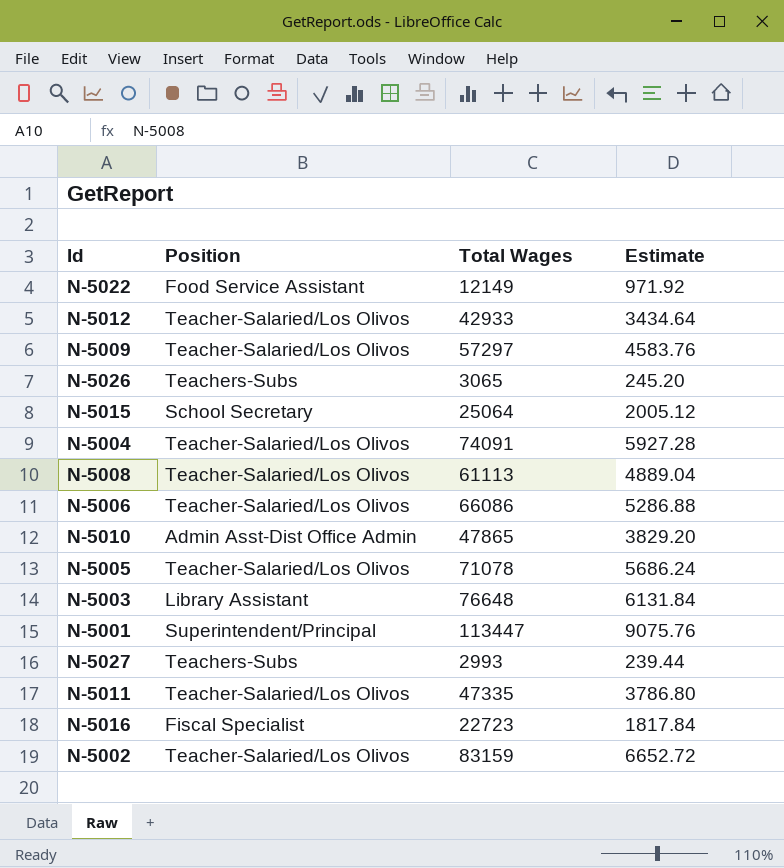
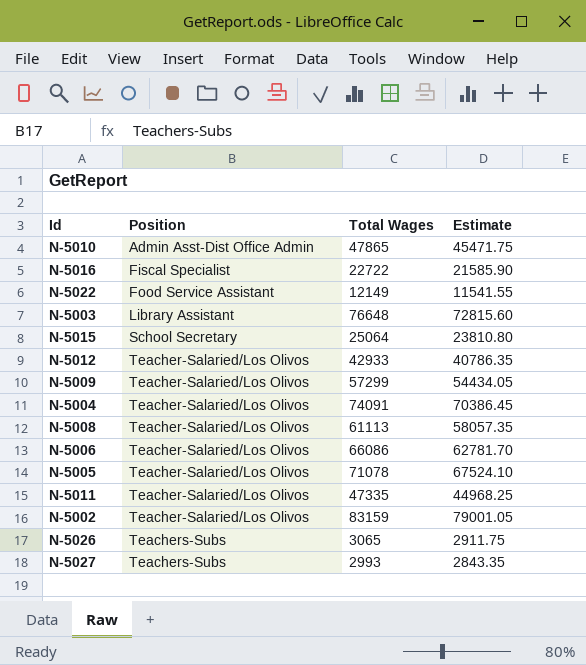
row order: none -> Position ascending
column Estimate | formula: [Total Wages] * 0.08 -> [Total Wages] * 0.95
row N-5001: Superintendent/Principal | 113447 | 9075.76 -> none
N-5016 | Total Wages: 22723 -> 22722
N-5009 | Total Wages: 57297 -> 57299

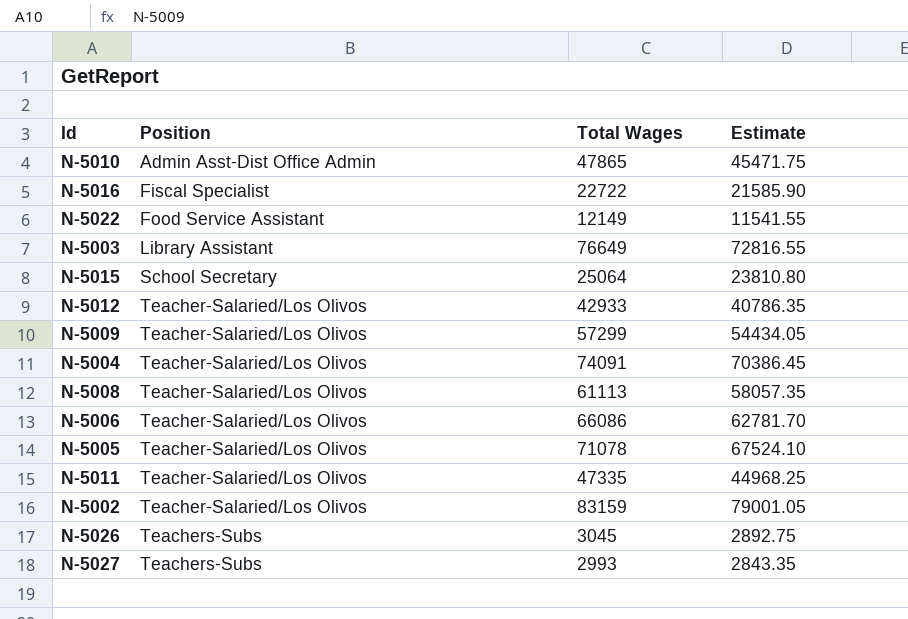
N-5003 | Total Wages: 76648 -> 76649
N-5003 | Estimate: 72815.60 -> 72816.55
N-5026 | Total Wages: 3065 -> 3045
N-5026 | Estimate: 2911.75 -> 2892.75

